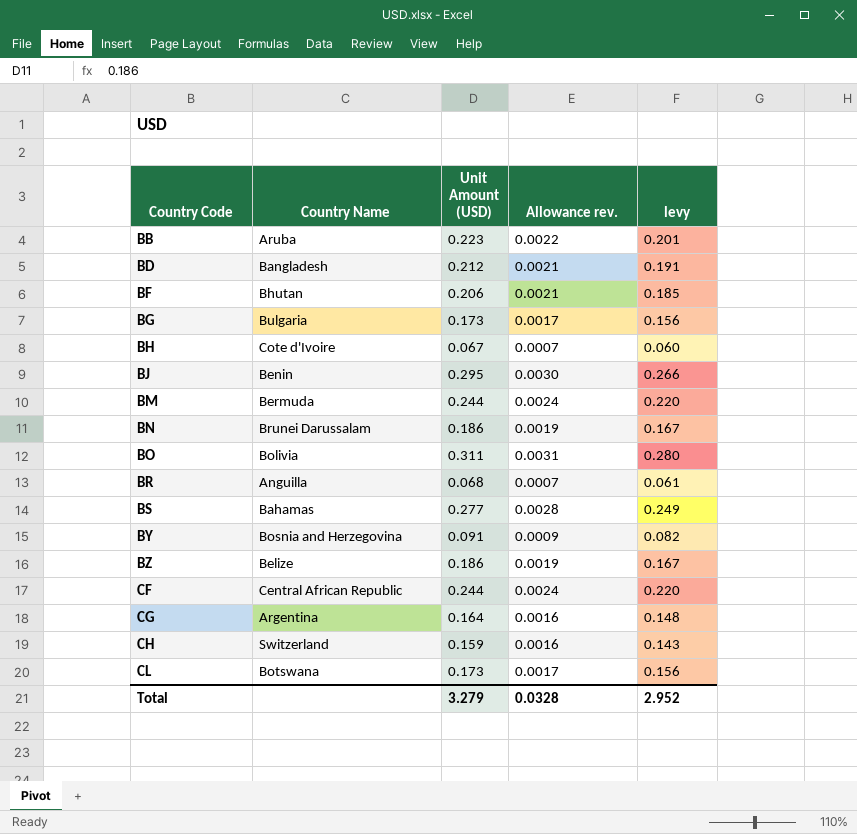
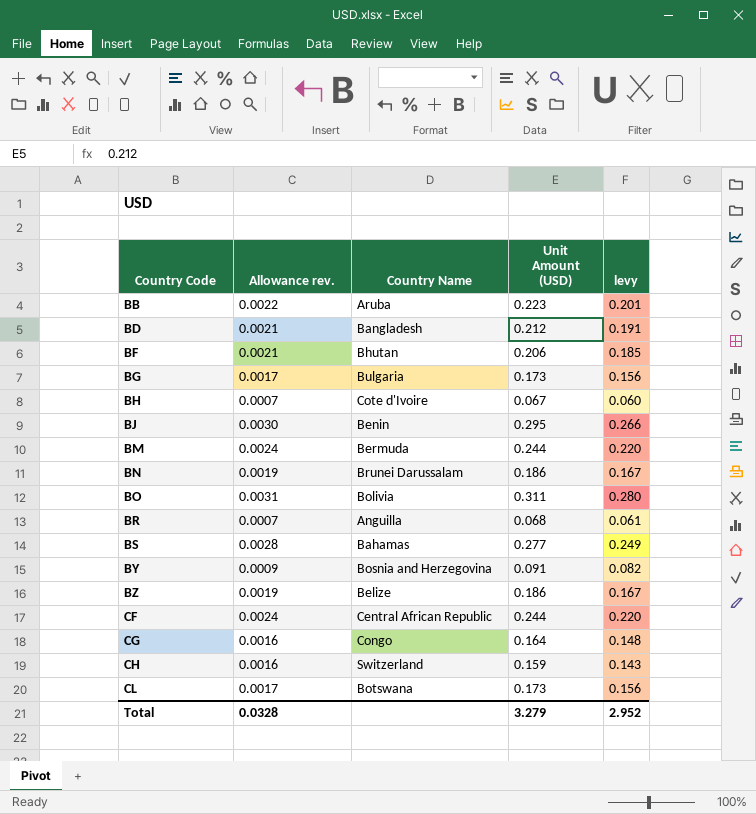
column Allowance rev. | position: 4 -> 2
CG | Country Name: Argentina -> Congo

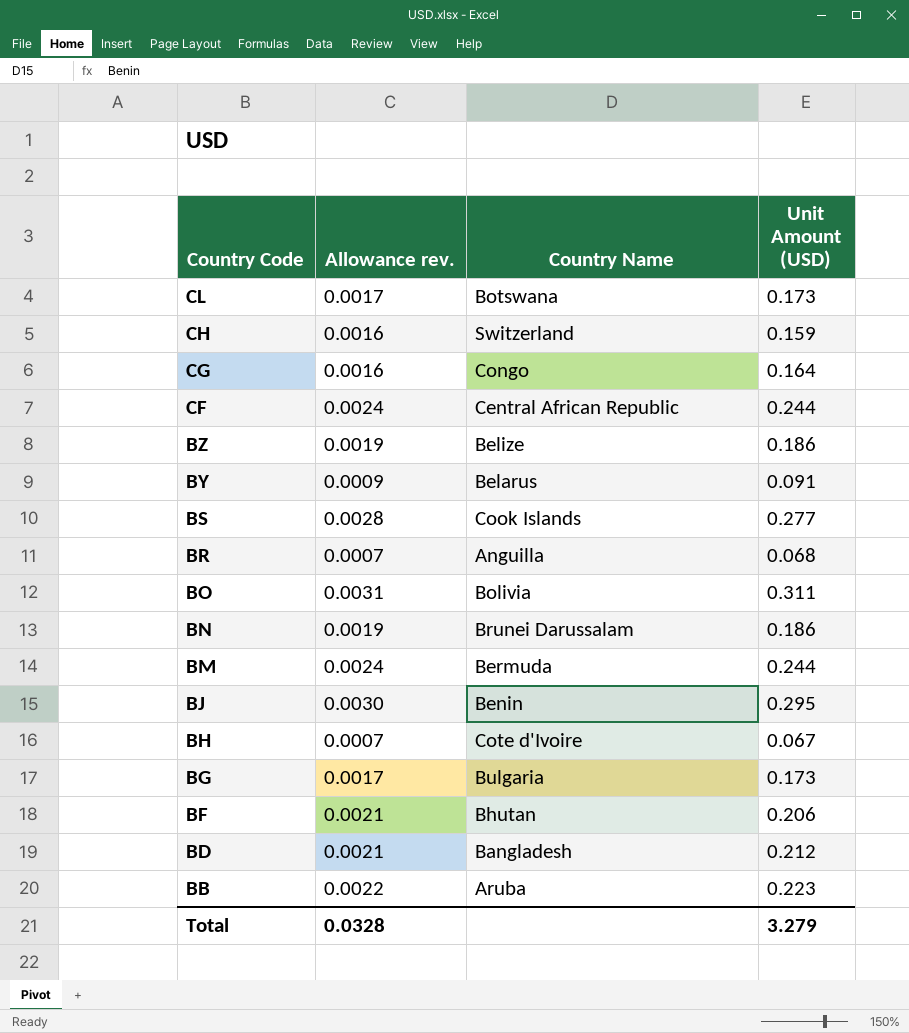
row order: Country Code ascending -> Country Code descending
column levy | formula: [Unit Amount (USD)] * 0.9 -> none
BY | Country Name: Bosnia and Herzegovina -> Belarus
BS | Country Name: Bahamas -> Cook Islands

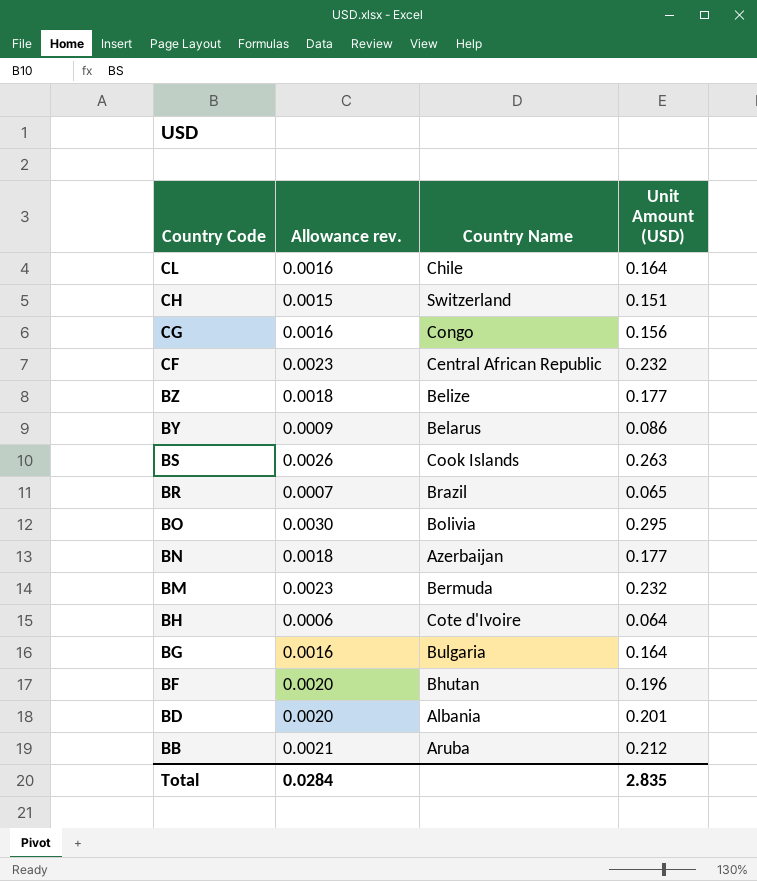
row BJ: 0.0030 | Benin | 0.295 -> none
CL | Allowance rev.: 0.0017 -> 0.0016
CL | Country Name: Botswana -> Chile
CL | Unit Amount (USD): 0.173 -> 0.164
CH | Allowance rev.: 0.0016 -> 0.0015
CH | Unit Amount (USD): 0.159 -> 0.151
CG | Unit Amount (USD): 0.164 -> 0.156
CF | Allowance rev.: 0.0024 -> 0.0023
CF | Unit Amount (USD): 0.244 -> 0.232
BZ | Allowance rev.: 0.0019 -> 0.0018
BZ | Unit Amount (USD): 0.186 -> 0.177
BY | Unit Amount (USD): 0.091 -> 0.086
BS | Allowance rev.: 0.0028 -> 0.0026
BS | Unit Amount (USD): 0.277 -> 0.263
BR | Country Name: Anguilla -> Brazil
BR | Unit Amount (USD): 0.068 -> 0.065
BO | Allowance rev.: 0.0031 -> 0.0030
BO | Unit Amount (USD): 0.311 -> 0.295
BN | Allowance rev.: 0.0019 -> 0.0018
BN | Country Name: Brunei Darussalam -> Azerbaijan
BN | Unit Amount (USD): 0.186 -> 0.177
BM | Allowance rev.: 0.0024 -> 0.0023
BM | Unit Amount (USD): 0.244 -> 0.232
BH | Allowance rev.: 0.0007 -> 0.0006
BH | Unit Amount (USD): 0.067 -> 0.064
BG | Allowance rev.: 0.0017 -> 0.0016
BG | Unit Amount (USD): 0.173 -> 0.164
BF | Allowance rev.: 0.0021 -> 0.0020
BF | Unit Amount (USD): 0.206 -> 0.196
BD | Allowance rev.: 0.0021 -> 0.0020
BD | Country Name: Bangladesh -> Albania
BD | Unit Amount (USD): 0.212 -> 0.201
BB | Allowance rev.: 0.0022 -> 0.0021
BB | Unit Amount (USD): 0.223 -> 0.212
Total | Allowance rev.: 0.0328 -> 0.0284
Total | Unit Amount (USD): 3.279 -> 2.835

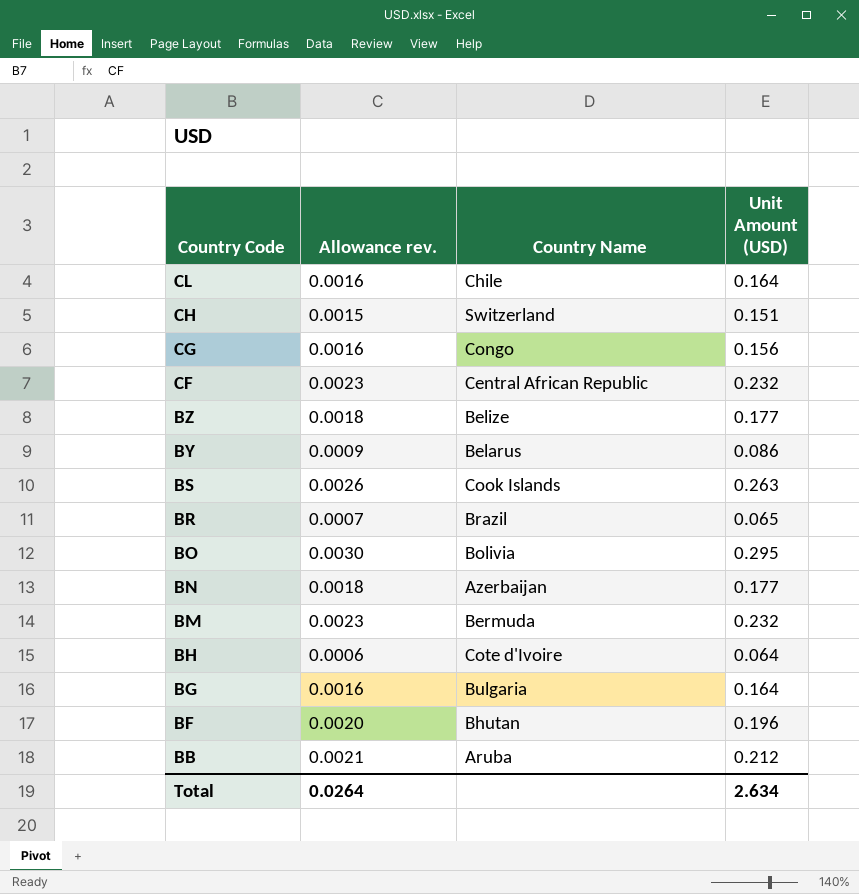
row BD: 0.0020 | Albania | 0.201 -> none
Total | Allowance rev.: 0.0284 -> 0.0264
Total | Unit Amount (USD): 2.835 -> 2.634

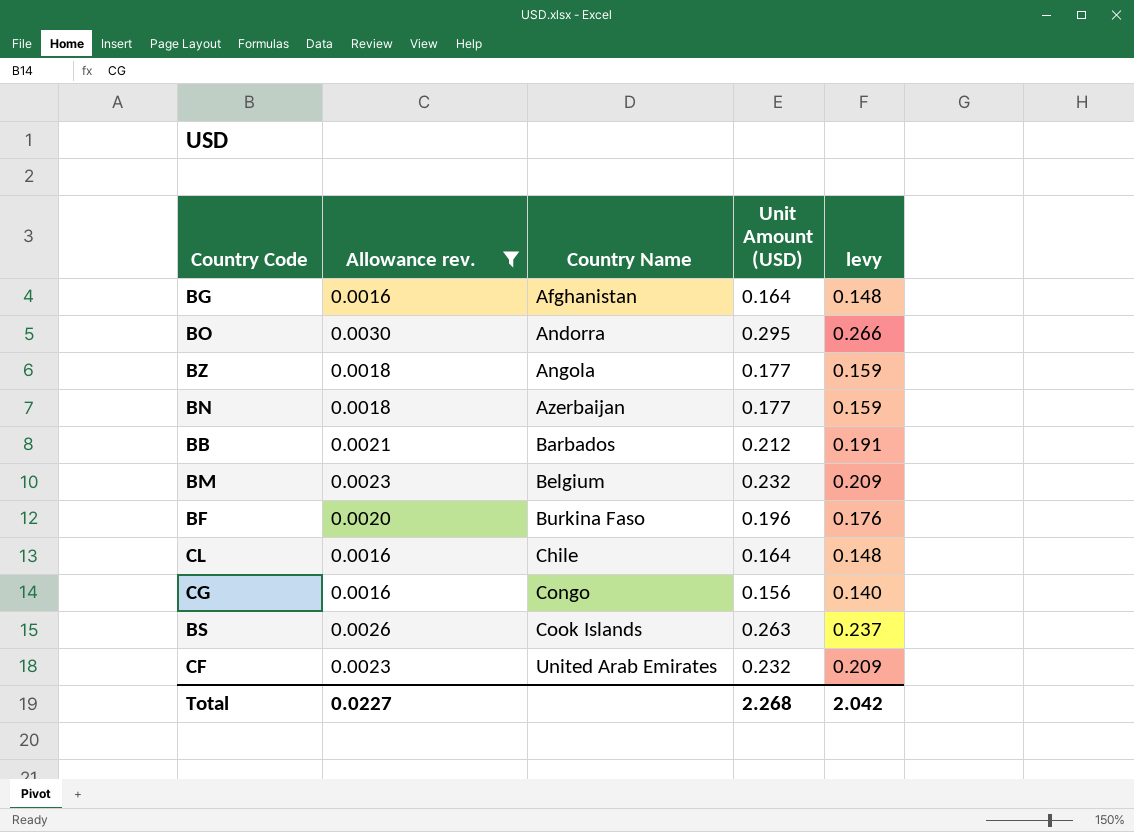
filter: none -> Allowance rev. >= 0.0016
row order: Country Code descending -> Country Name ascending
column levy | formula: none -> [Unit Amount (USD)] * 0.9
BG | Country Name: Bulgaria -> Afghanistan
BO | Country Name: Bolivia -> Andorra
BZ | Country Name: Belize -> Angola
BB | Country Name: Aruba -> Barbados
BM | Country Name: Bermuda -> Belgium
BF | Country Name: Bhutan -> Burkina Faso
CF | Country Name: Central African Republic -> United Arab Emirates
Total | Allowance rev.: 0.0264 -> 0.0227
Total | Unit Amount (USD): 2.634 -> 2.268

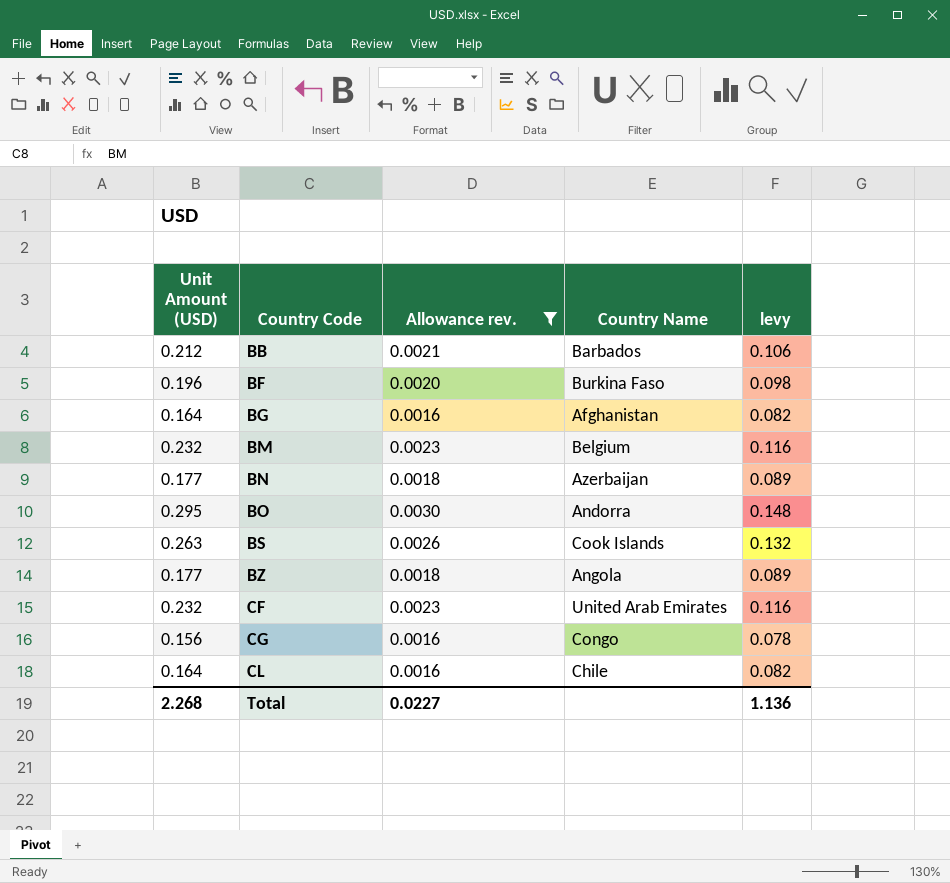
row order: Country Name ascending -> Country Code ascending
column Unit Amount (USD) | position: 4 -> 1
column levy | formula: [Unit Amount (USD)] * 0.9 -> [Unit Amount (USD)] * 0.5
Total | levy: 2.042 -> 1.136

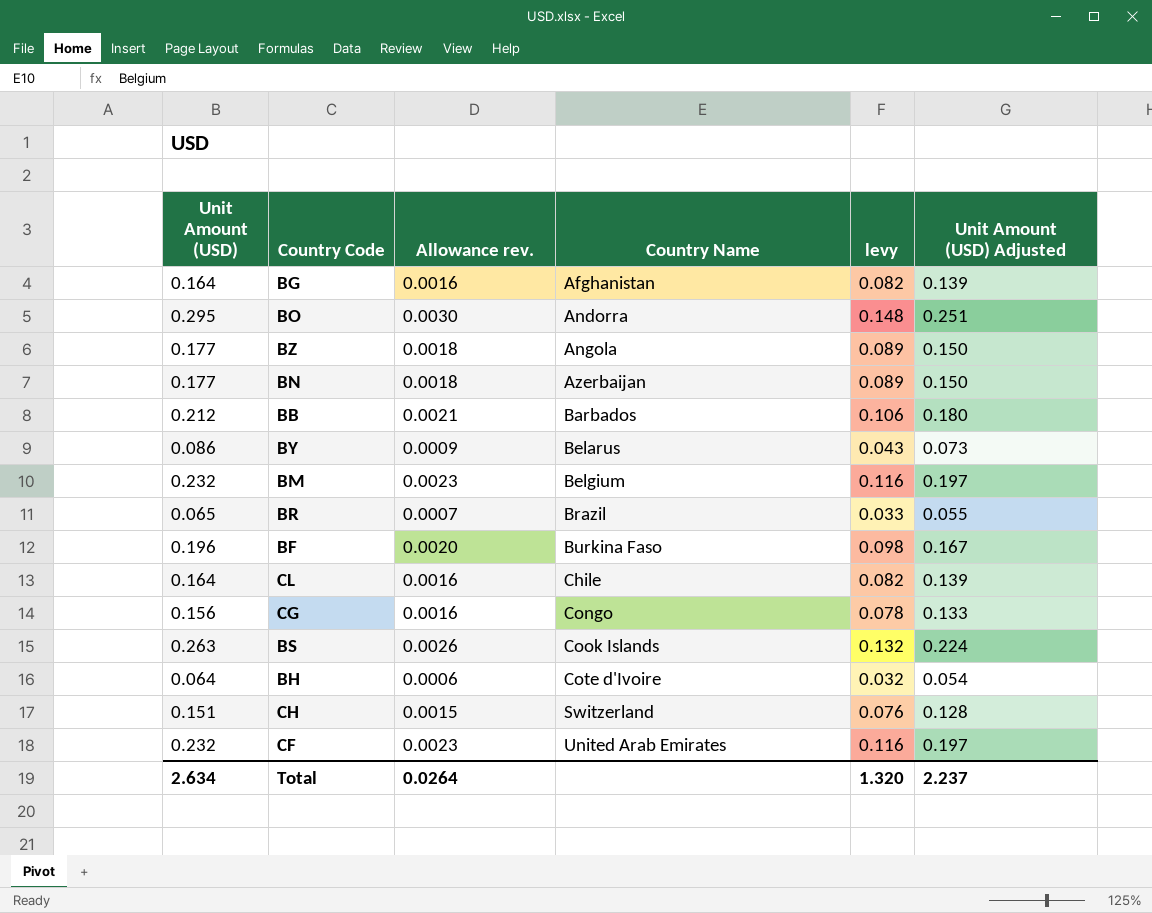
filter: Allowance rev. >= 0.0016 -> none
row order: Country Code ascending -> Country Name ascending
column Unit Amount (USD) Adjusted | formula: none -> [Unit Amount (USD)] * 0.85
Total | Unit Amount (USD): 2.268 -> 2.634
Total | Allowance rev.: 0.0227 -> 0.0264
Total | levy: 1.136 -> 1.320

